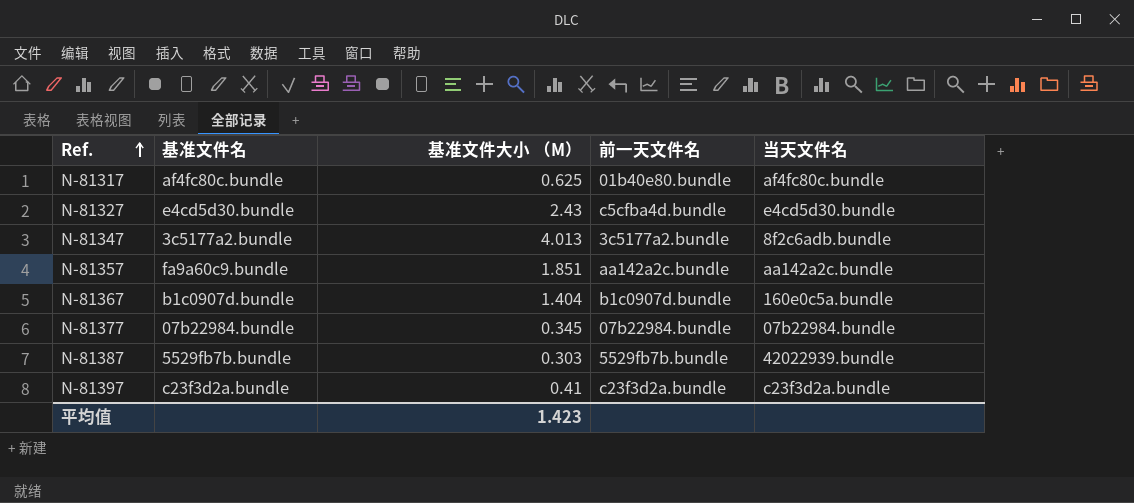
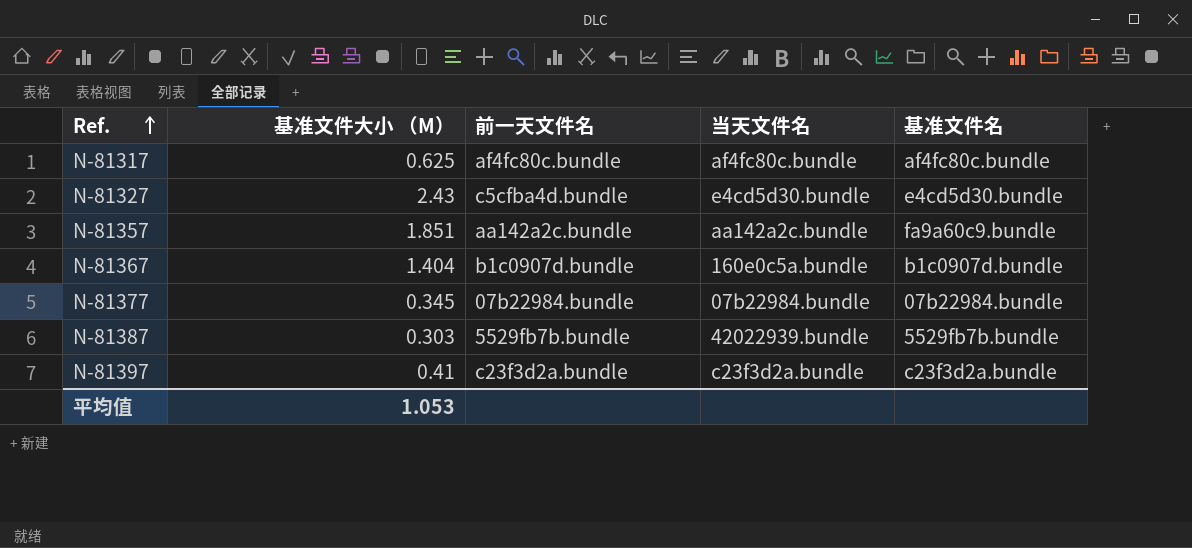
column 基准文件名 | position: 2 -> 5
row N-81347: 3c5177a2.bundle | 4.013 | 3c5177a2.bundle | 8f2c6adb.bundle -> none
N-81317 | 前一天文件名: 01b40e80.bundle -> af4fc80c.bundle
平均值 | 基准文件大小 （M）: 1.423 -> 1.053

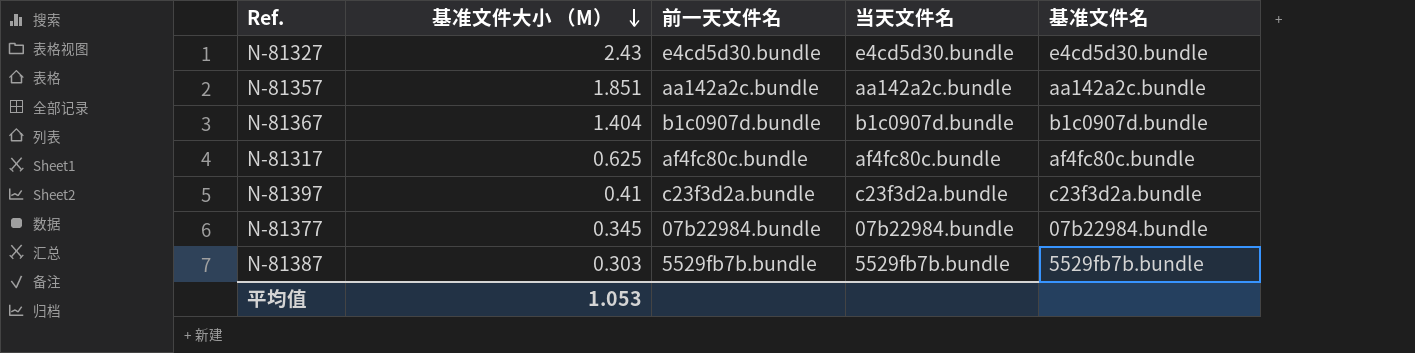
row order: Ref. ascending -> 基准文件大小 （M） descending
N-81327 | 前一天文件名: c5cfba4d.bundle -> e4cd5d30.bundle
N-81357 | 基准文件名: fa9a60c9.bundle -> aa142a2c.bundle
N-81367 | 当天文件名: 160e0c5a.bundle -> b1c0907d.bundle
N-81387 | 当天文件名: 42022939.bundle -> 5529fb7b.bundle

